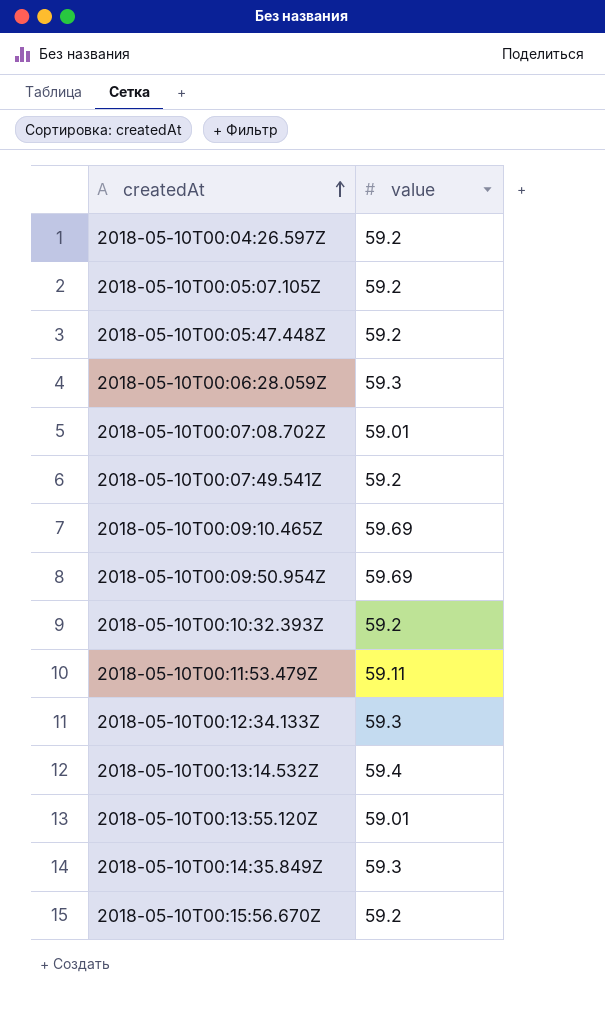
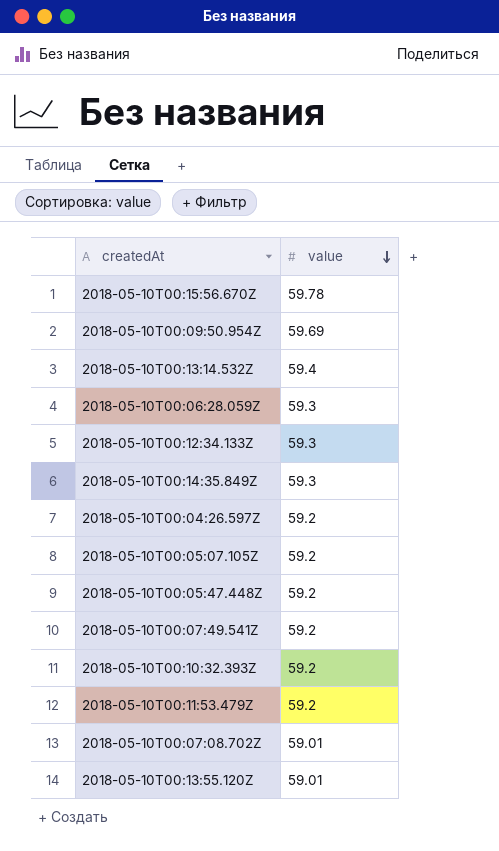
row order: createdAt ascending -> value descending
row 2018-05-10T00:09:10.465Z: 59.69 -> none
2018-05-10T00:15:56.670Z | value: 59.2 -> 59.78
2018-05-10T00:11:53.479Z | value: 59.11 -> 59.2

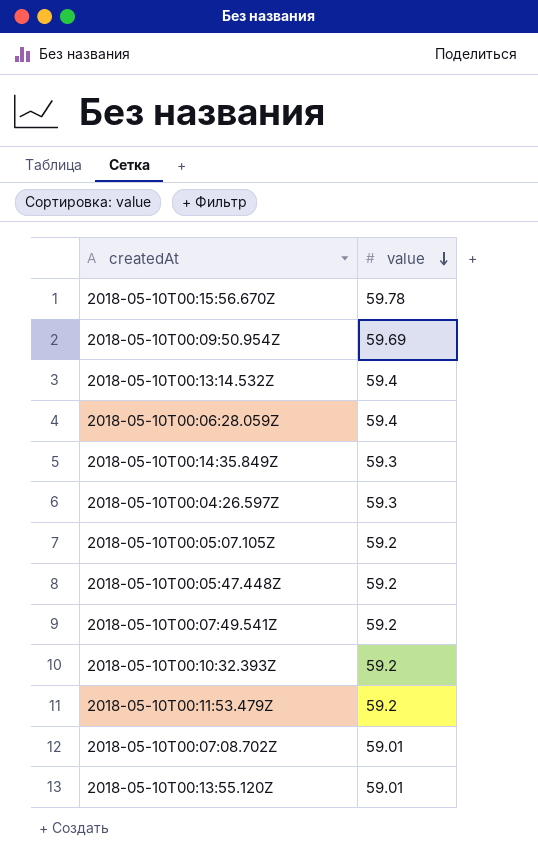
row 2018-05-10T00:12:34.133Z: 59.3 -> none
2018-05-10T00:06:28.059Z | value: 59.3 -> 59.4
2018-05-10T00:04:26.597Z | value: 59.2 -> 59.3

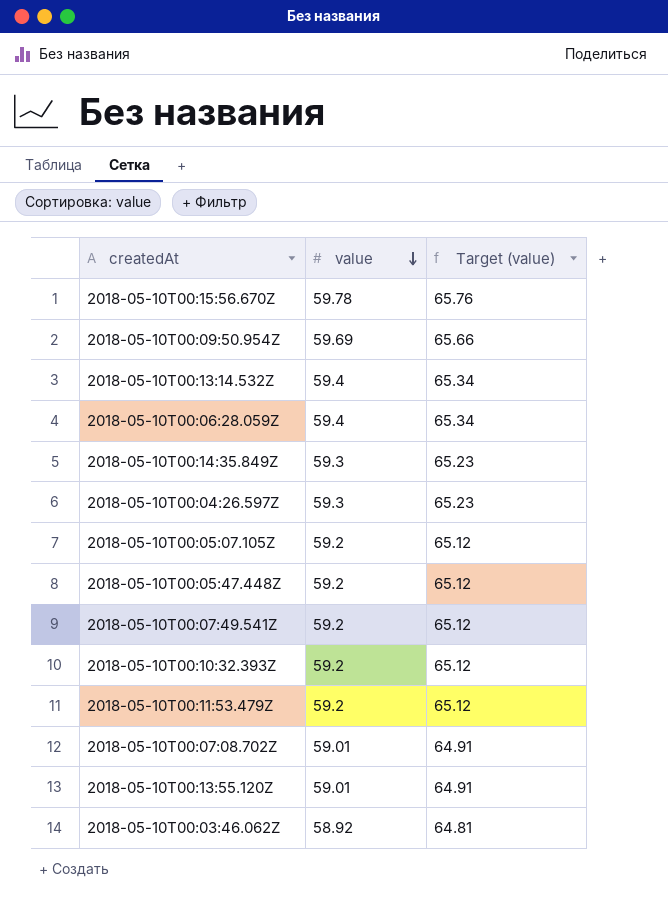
column Target (value) | formula: none -> [value] * 1.1
row 2018-05-10T00:03:46.062Z: none -> 58.92 | 64.81

